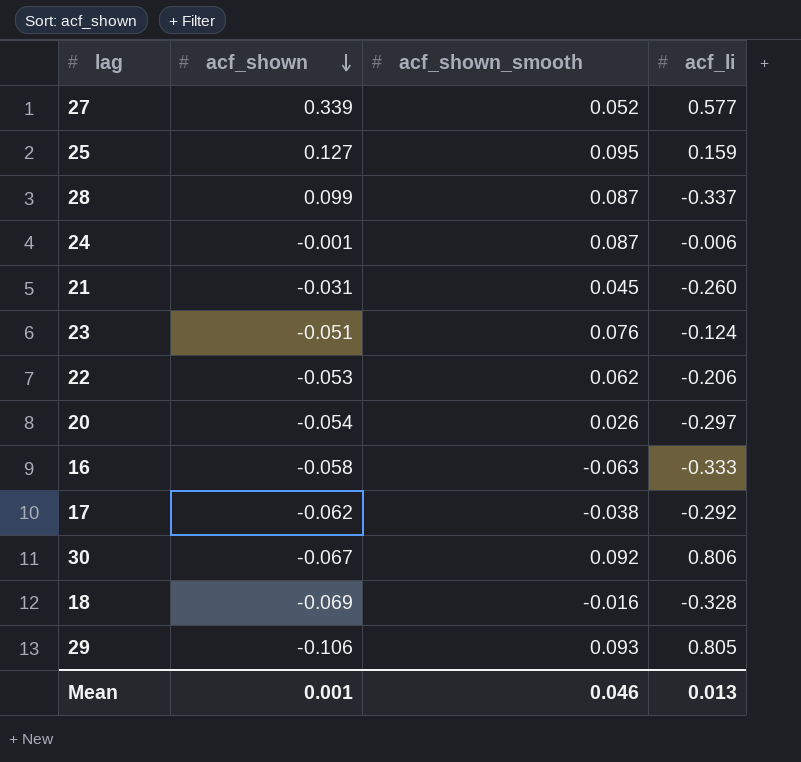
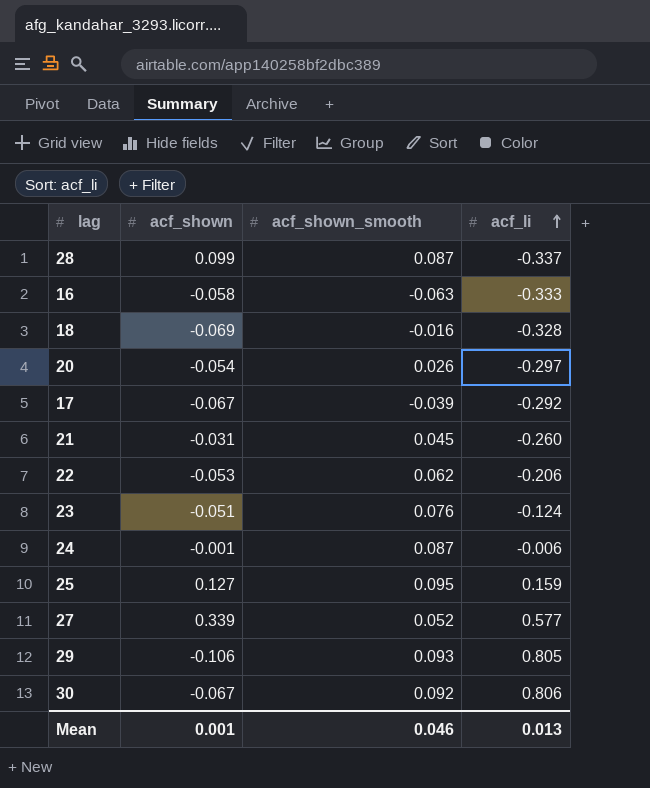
row order: acf_shown descending -> acf_li ascending
17 | acf_shown: -0.062 -> -0.067
17 | acf_shown_smooth: -0.038 -> -0.039

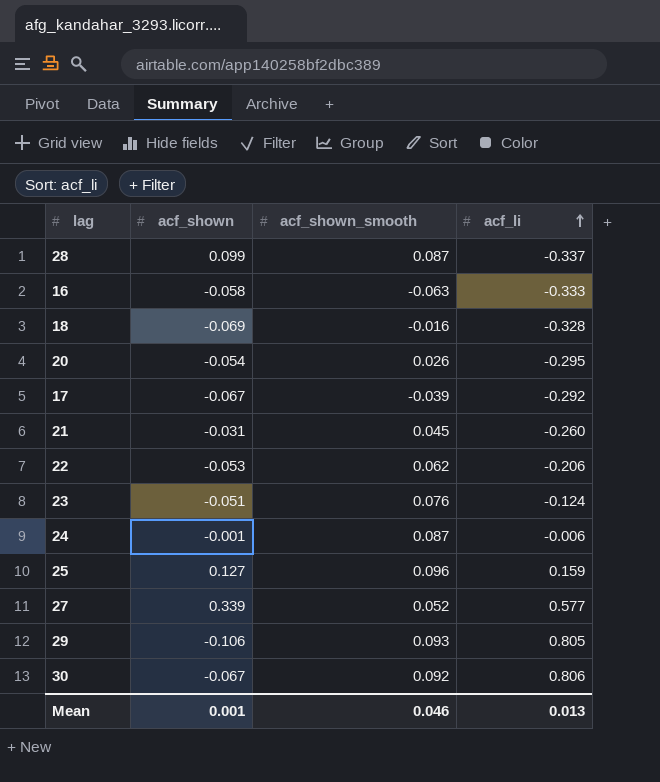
20 | acf_li: -0.297 -> -0.295
25 | acf_shown_smooth: 0.095 -> 0.096

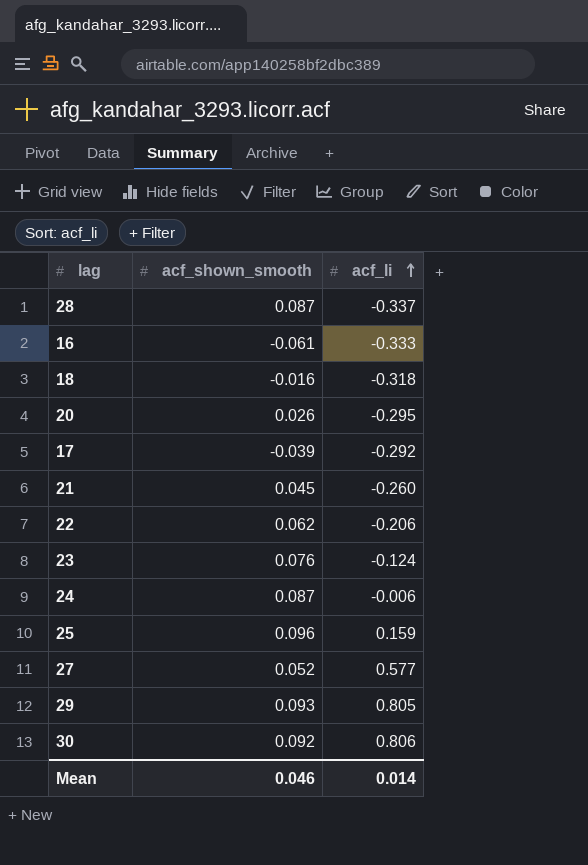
column acf_shown | position: 2 -> none
16 | acf_shown_smooth: -0.063 -> -0.061
18 | acf_li: -0.328 -> -0.318
Mean | acf_li: 0.013 -> 0.014

